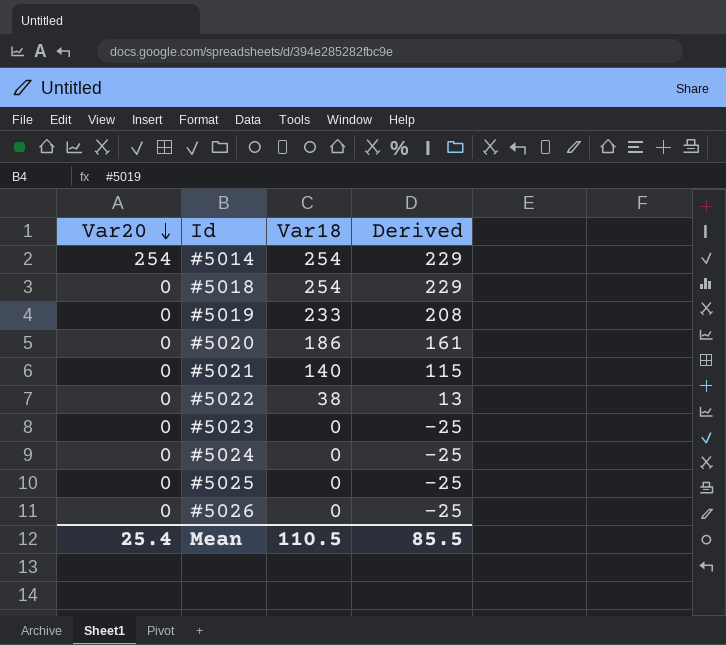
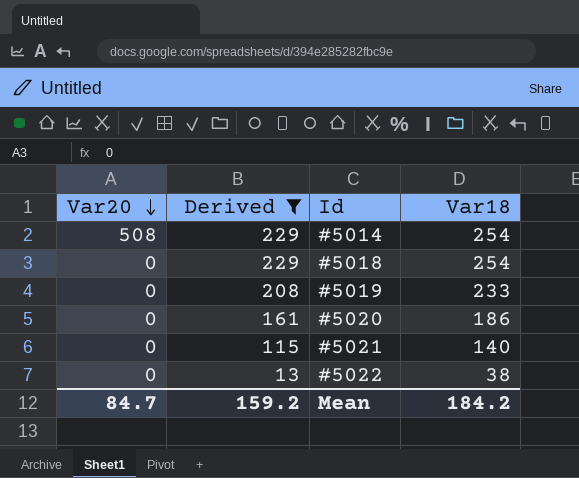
filter: none -> Derived != -25
column Derived | position: 4 -> 2
#5014 | Var20: 254 -> 508
Mean | Var20: 25.4 -> 84.7
Mean | Derived: 85.5 -> 159.2
Mean | Var18: 110.5 -> 184.2

